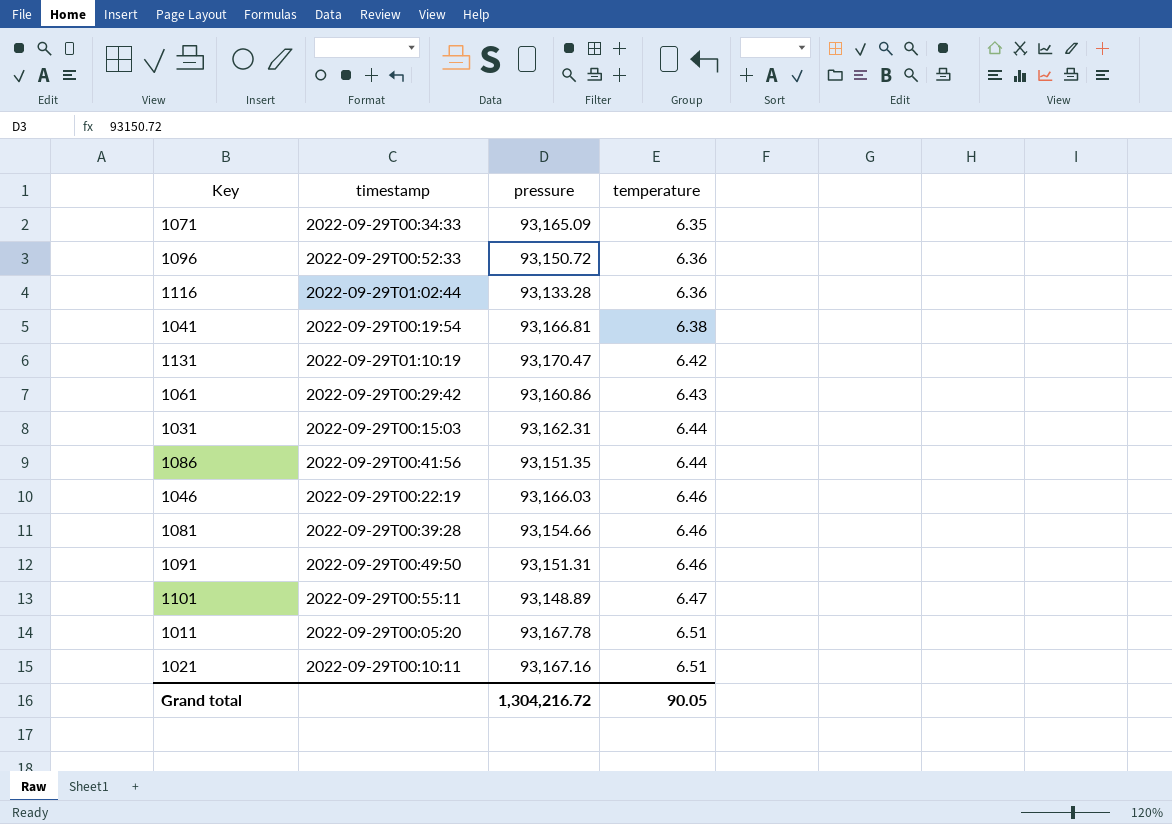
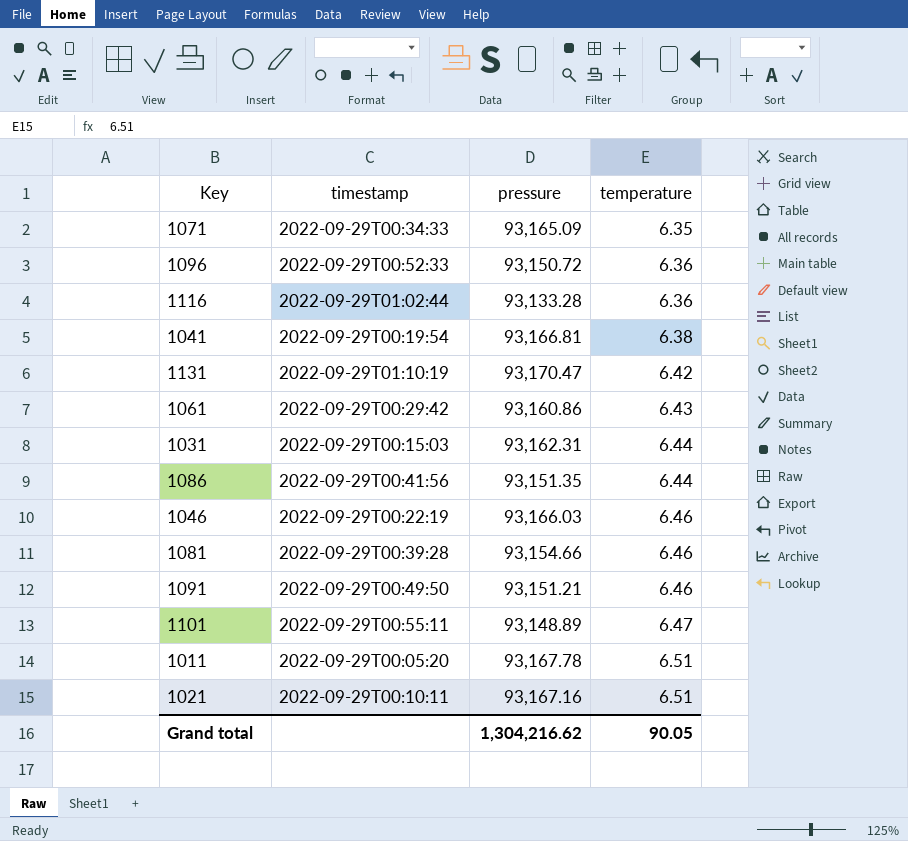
1091 | pressure: 93,151.31 -> 93,151.21
Grand total | pressure: 1,304,216.72 -> 1,304,216.62

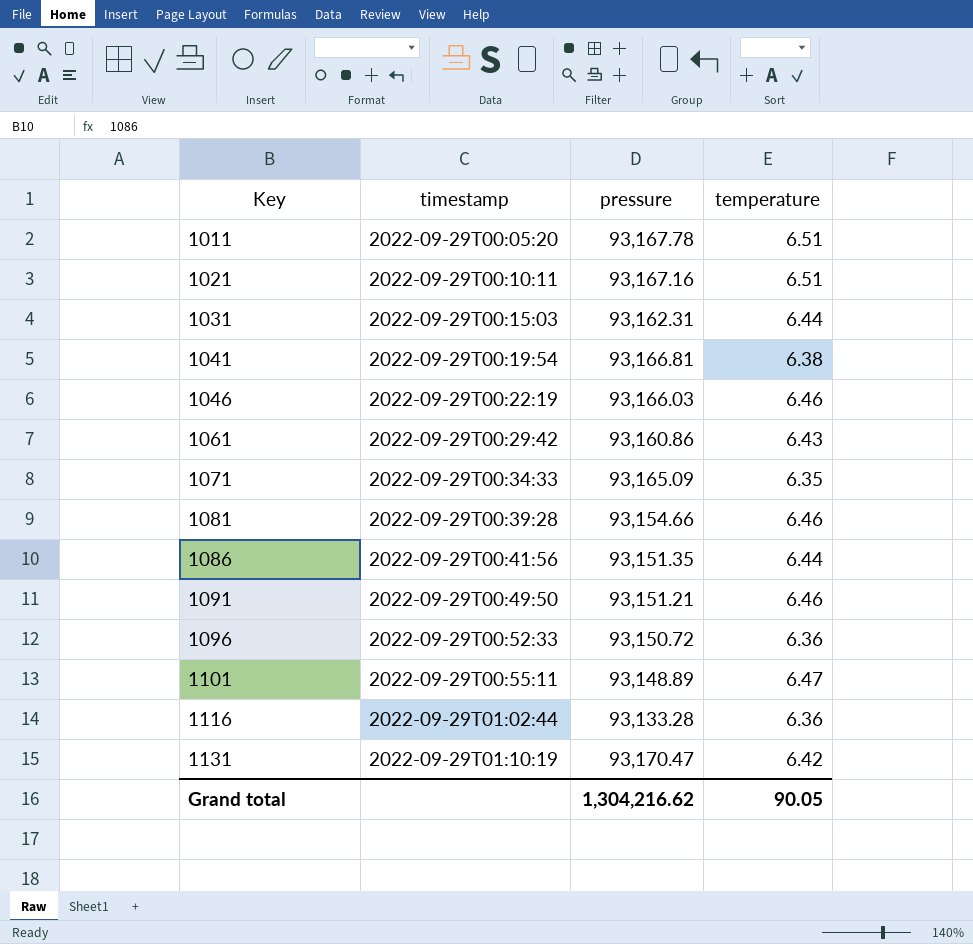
row order: temperature ascending -> Key ascending

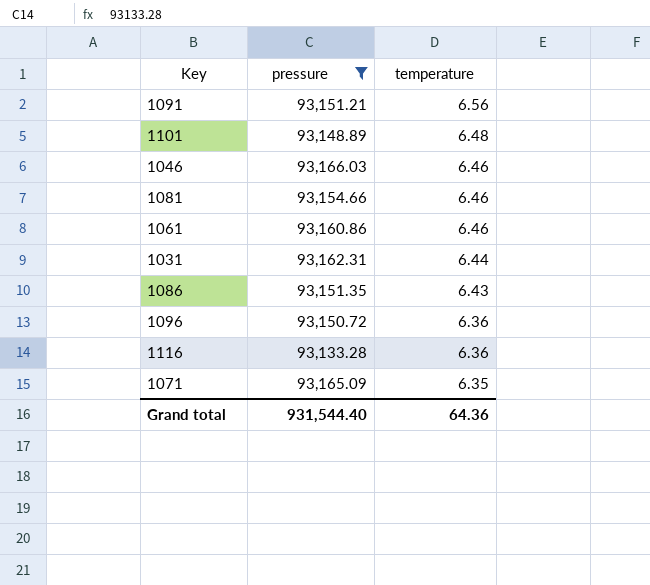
filter: none -> pressure <= 93,166.03
row order: Key ascending -> temperature descending
column timestamp | position: 2 -> none
1091 | temperature: 6.46 -> 6.56
1101 | temperature: 6.47 -> 6.48
1061 | temperature: 6.43 -> 6.46
1086 | temperature: 6.44 -> 6.43
Grand total | pressure: 1,304,216.62 -> 931,544.40
Grand total | temperature: 90.05 -> 64.36

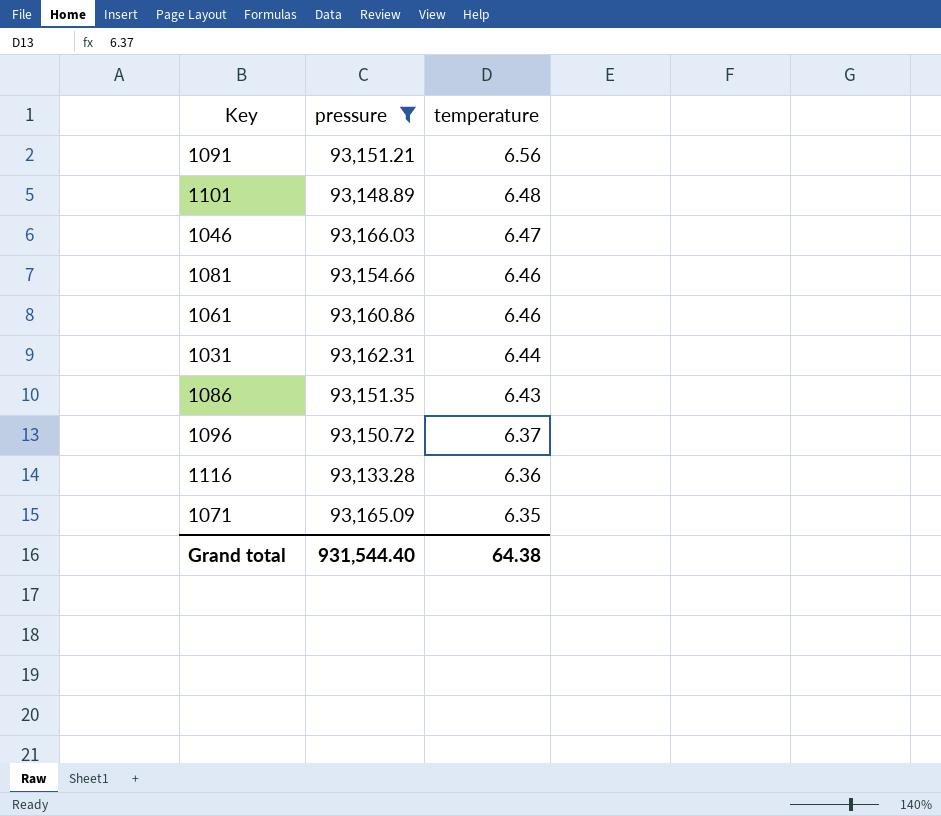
1046 | temperature: 6.46 -> 6.47
1096 | temperature: 6.36 -> 6.37
Grand total | temperature: 64.36 -> 64.38

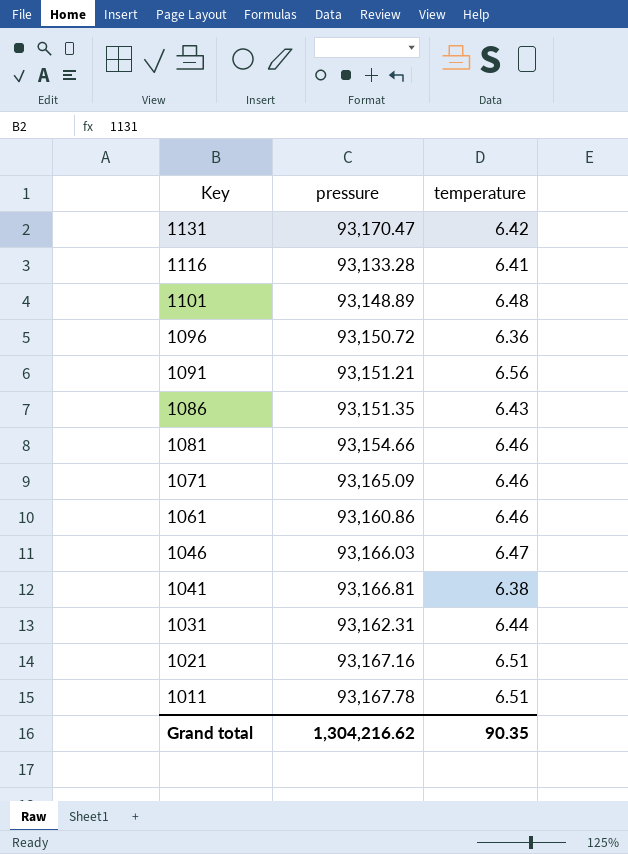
filter: pressure <= 93,166.03 -> none
row order: temperature descending -> Key descending
1116 | temperature: 6.36 -> 6.41
1096 | temperature: 6.37 -> 6.36
1071 | temperature: 6.35 -> 6.46
Grand total | pressure: 931,544.40 -> 1,304,216.62
Grand total | temperature: 64.38 -> 90.35

